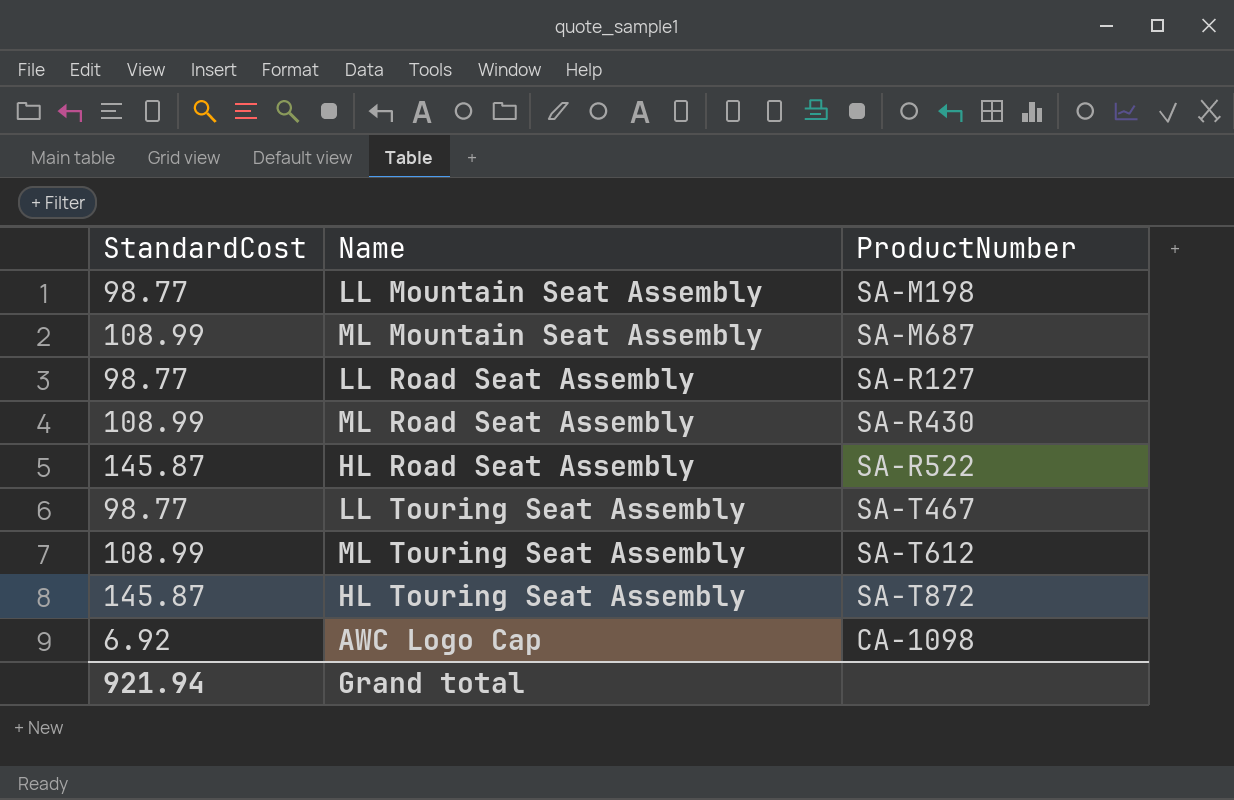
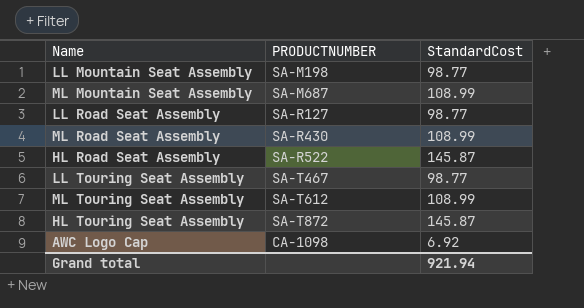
column name: ProductNumber -> PRODUCTNUMBER
column StandardCost | position: 1 -> 3

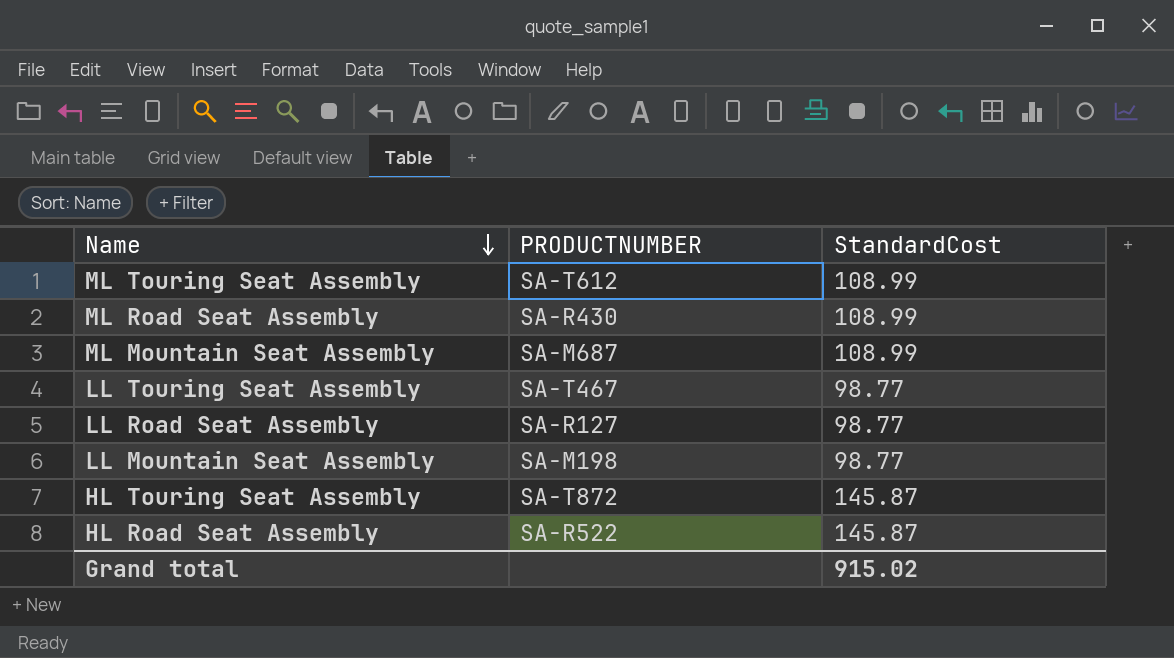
row order: none -> Name descending
row AWC Logo Cap: CA-1098 | 6.92 -> none
Grand total | StandardCost: 921.94 -> 915.02

